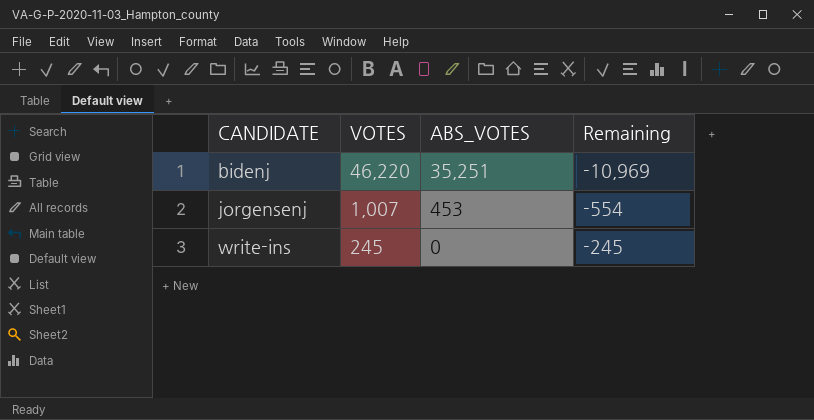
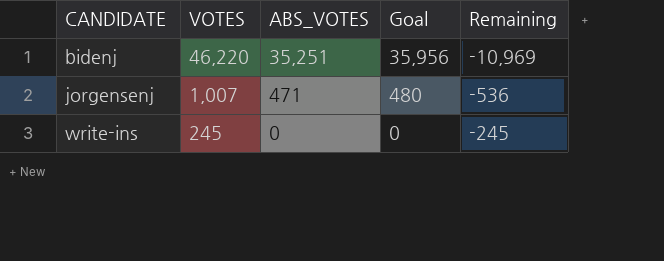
column Goal | formula: none -> [ABS_VOTES] * 1.02
jorgensenj | ABS_VOTES: 453 -> 471
jorgensenj | Remaining: -554 -> -536

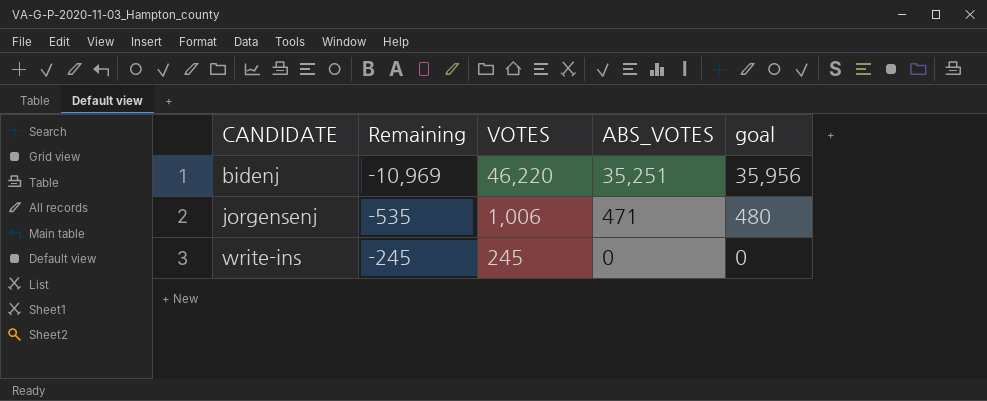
column Remaining | position: 5 -> 2
column name: Goal -> goal
jorgensenj | Remaining: -536 -> -535
jorgensenj | VOTES: 1,007 -> 1,006

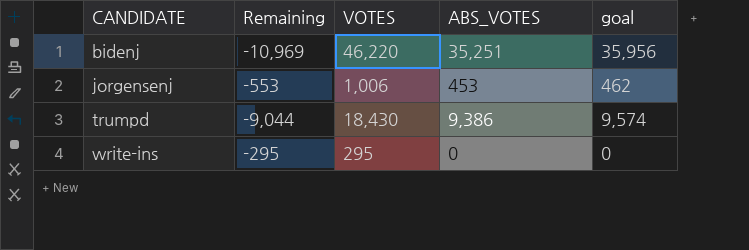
jorgensenj | Remaining: -535 -> -553
jorgensenj | ABS_VOTES: 471 -> 453
jorgensenj | goal: 480 -> 462
row trumpd: none -> -9,044 | 18,430 | 9,386 | 9,574
write-ins | Remaining: -245 -> -295
write-ins | VOTES: 245 -> 295

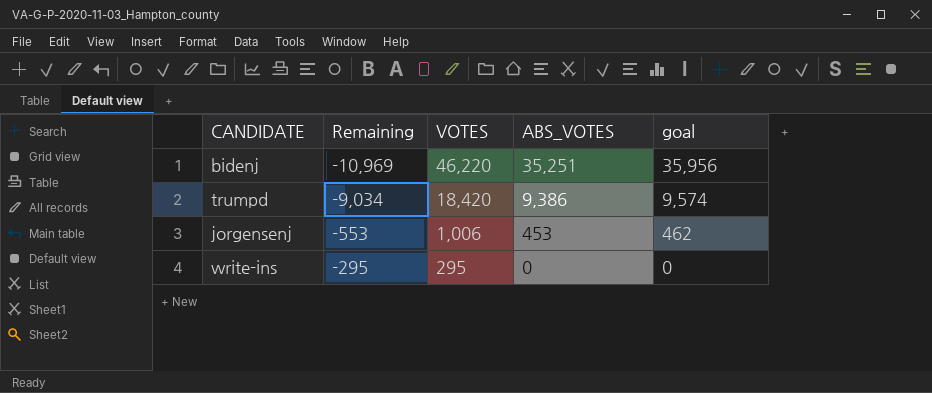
row order: CANDIDATE ascending -> Remaining ascending
trumpd | Remaining: -9,044 -> -9,034
trumpd | VOTES: 18,430 -> 18,420

